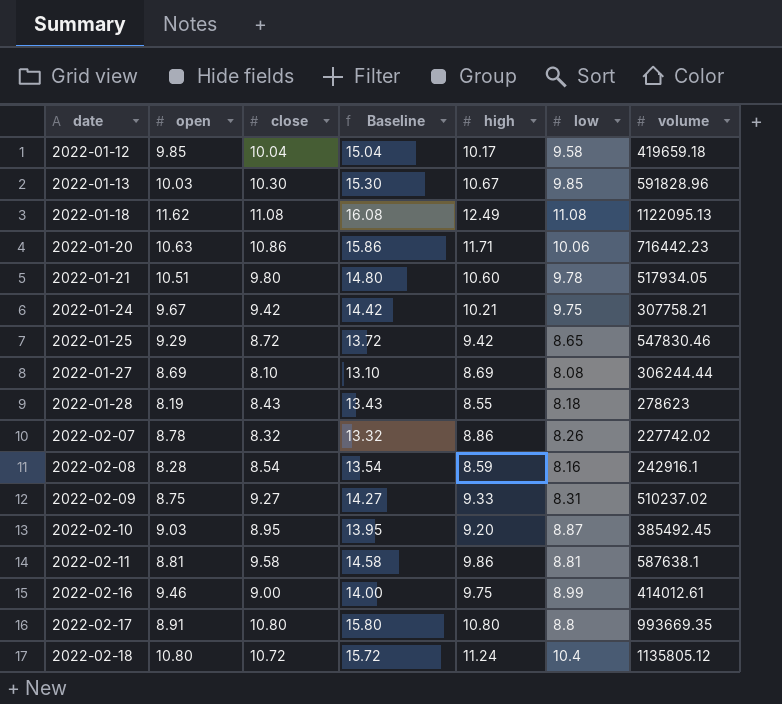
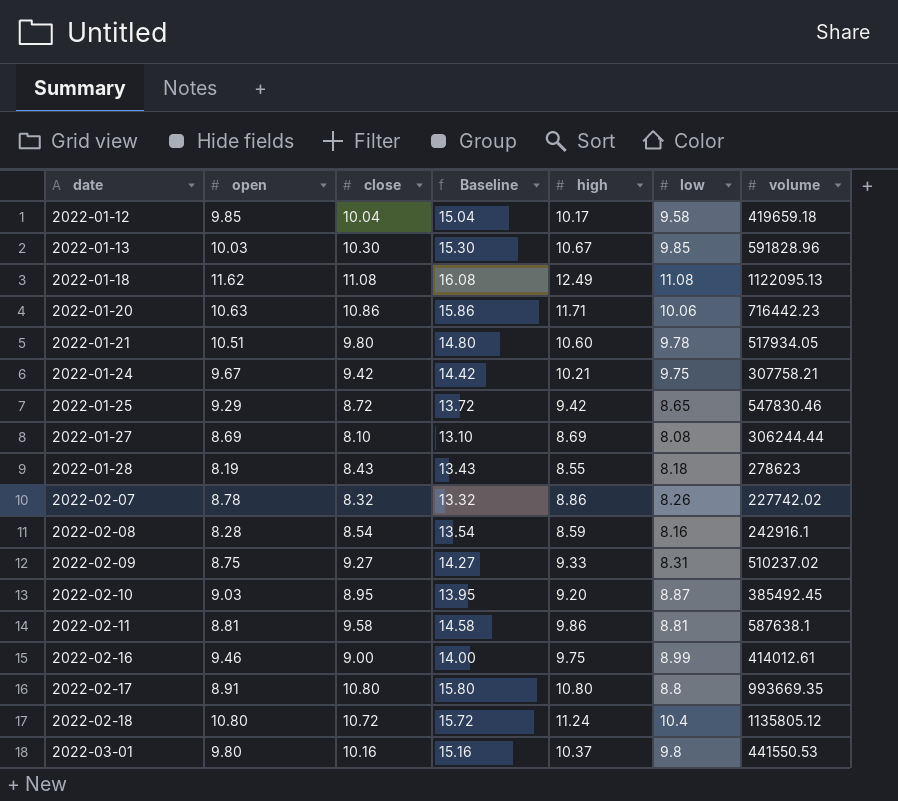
row 2022-03-01: none -> 9.80 | 10.16 | 15.16 | 10.37 | 9.8 | 441550.53

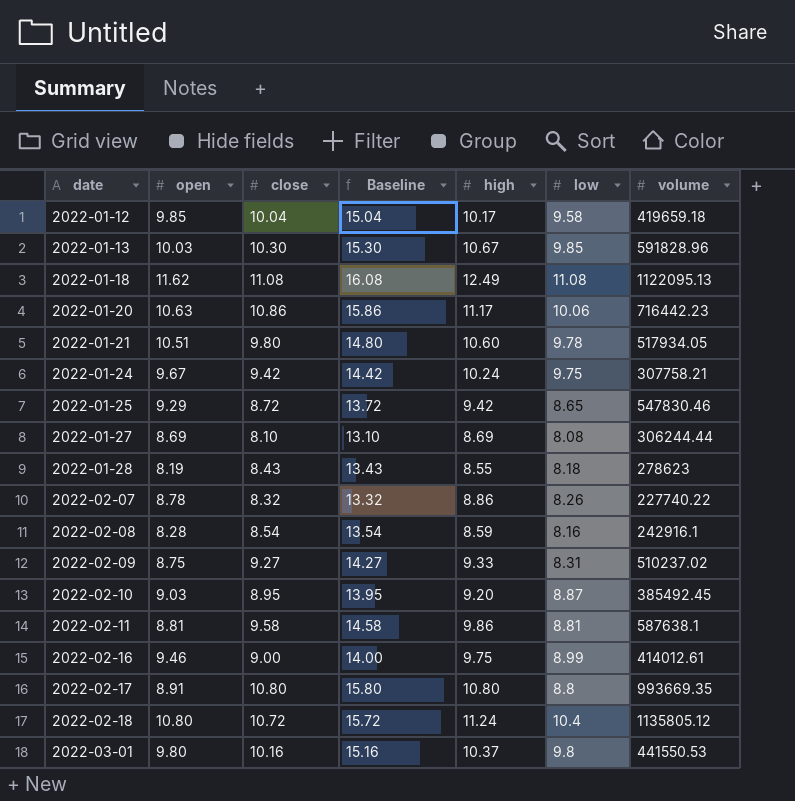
2022-01-20 | high: 11.71 -> 11.17
2022-01-24 | high: 10.21 -> 10.24
2022-02-07 | volume: 227742.02 -> 227740.22

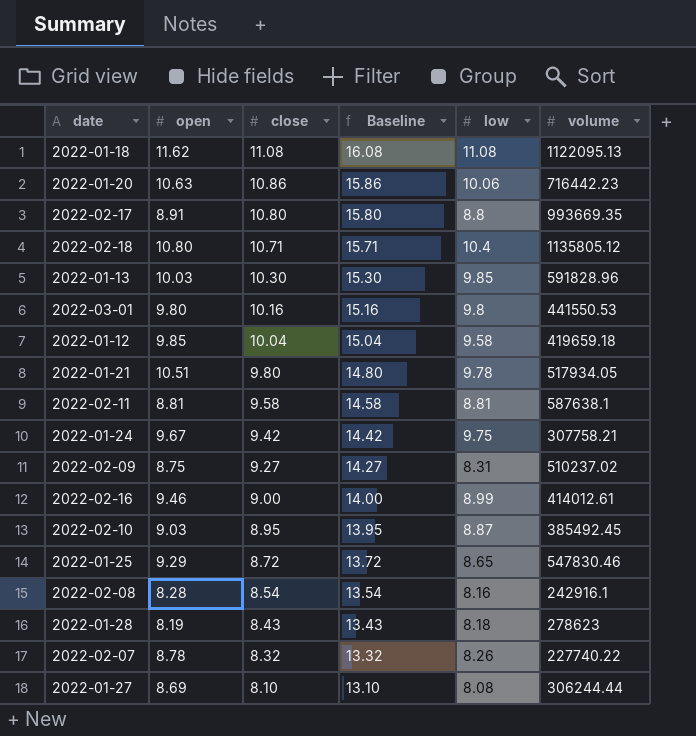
row order: date ascending -> close descending
column high | position: 5 -> none
2022-02-18 | close: 10.72 -> 10.71
2022-02-18 | Baseline: 15.72 -> 15.71

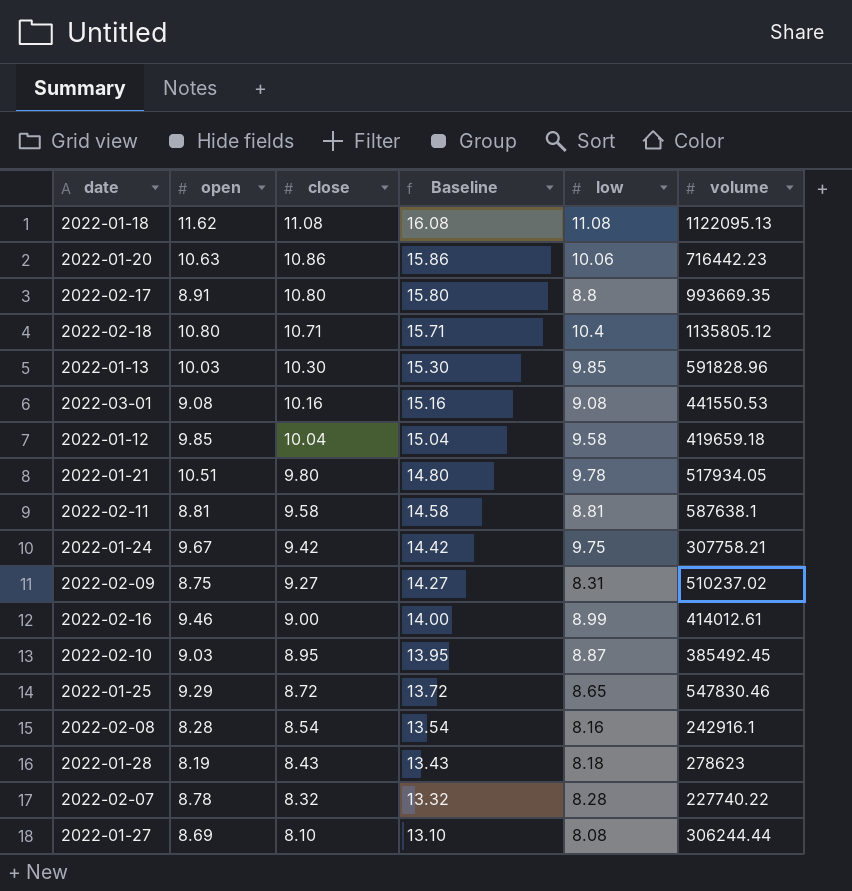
2022-03-01 | open: 9.80 -> 9.08
2022-03-01 | low: 9.8 -> 9.08
2022-02-07 | low: 8.26 -> 8.28

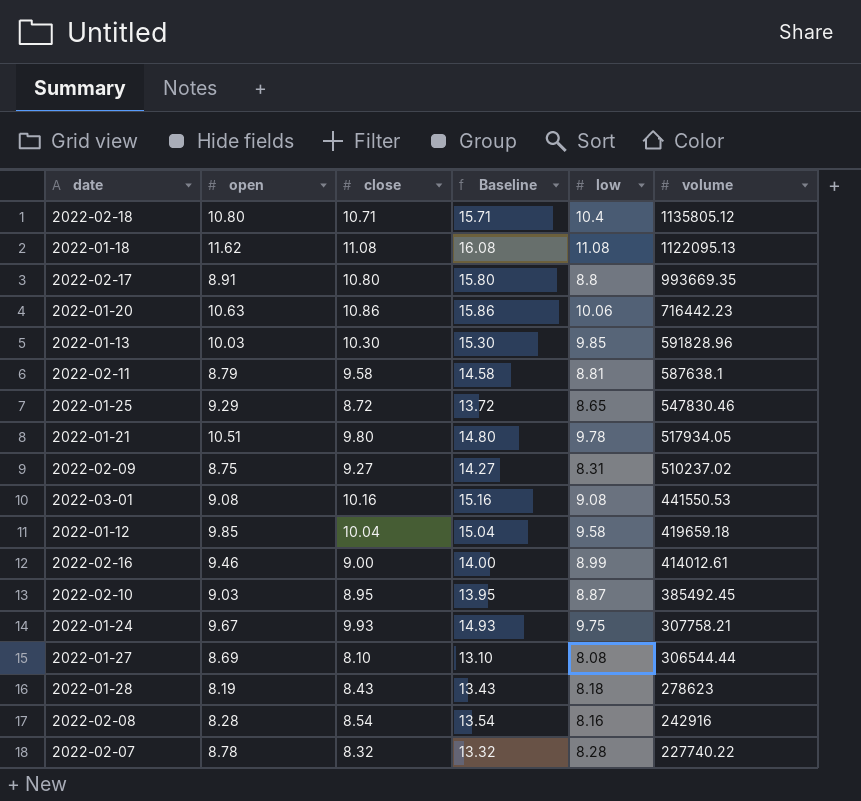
row order: close descending -> volume descending
2022-02-11 | open: 8.81 -> 8.79
2022-01-24 | close: 9.42 -> 9.93
2022-01-24 | Baseline: 14.42 -> 14.93
2022-01-27 | volume: 306244.44 -> 306544.44
2022-02-08 | volume: 242916.1 -> 242916

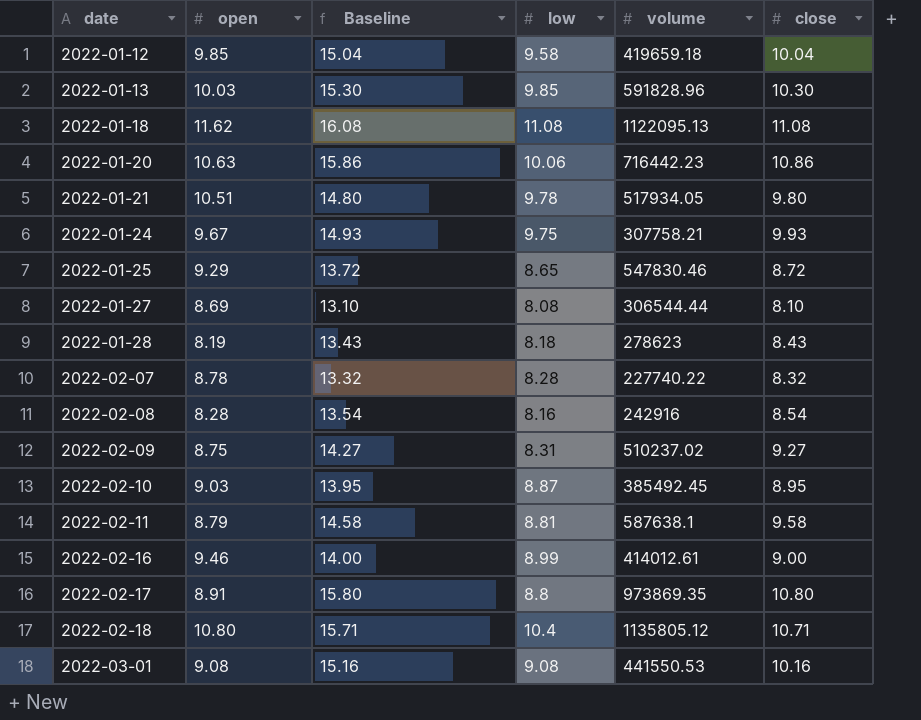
row order: volume descending -> date ascending
column close | position: 3 -> 6
2022-02-17 | volume: 993669.35 -> 973869.35

